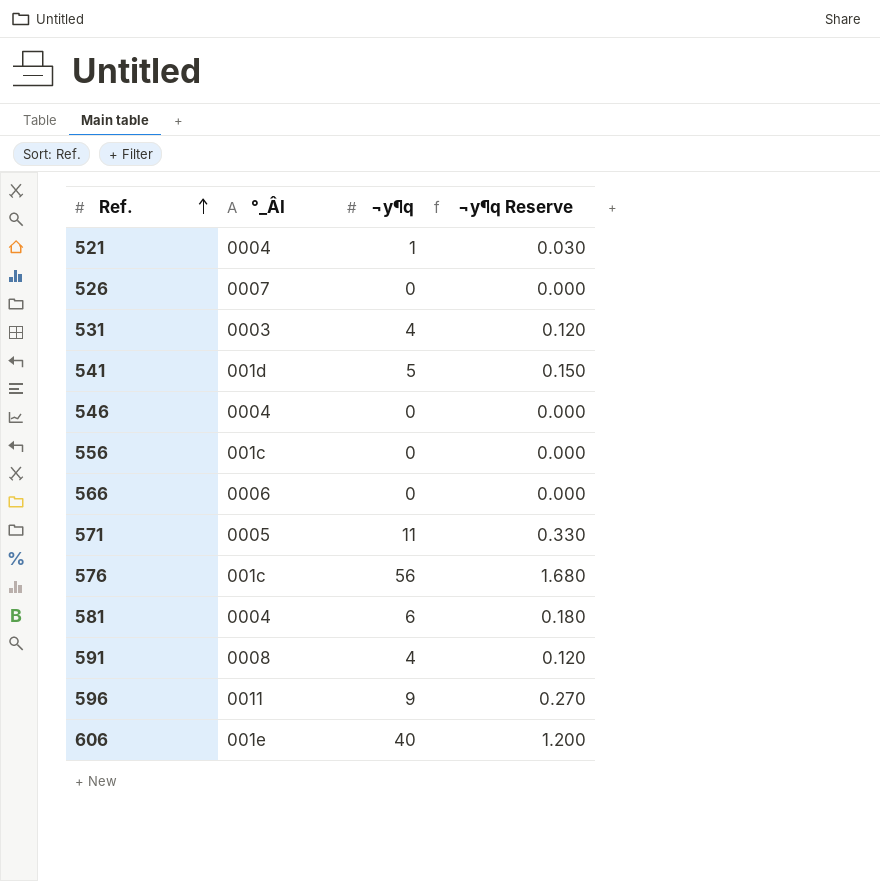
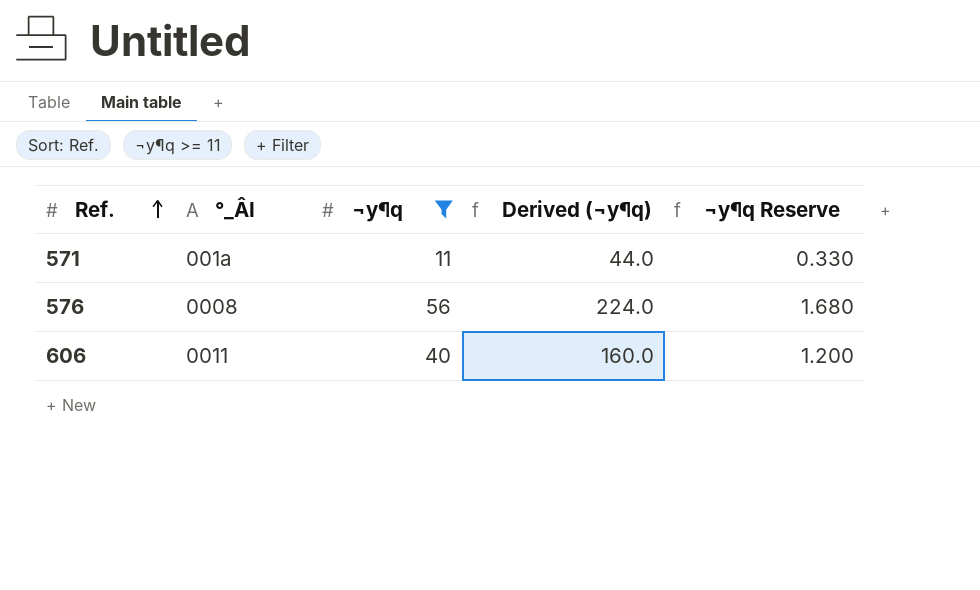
filter: none -> ¬y¶q >= 11
column Derived (¬y¶q) | formula: none -> [¬y¶q] * 4
571 | °_ÂI: 0005 -> 001a
576 | °_ÂI: 001c -> 0008
606 | °_ÂI: 001e -> 0011

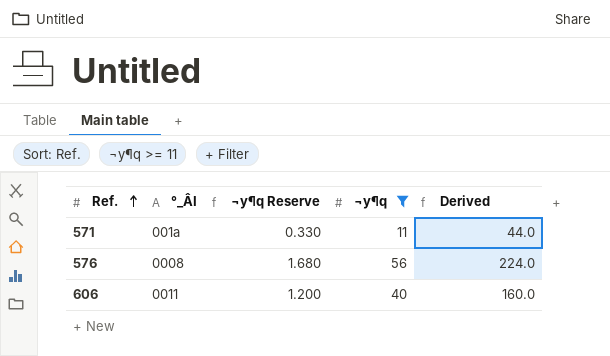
column ¬y¶q Reserve | position: 5 -> 3
column name: Derived (¬y¶q) -> Derived

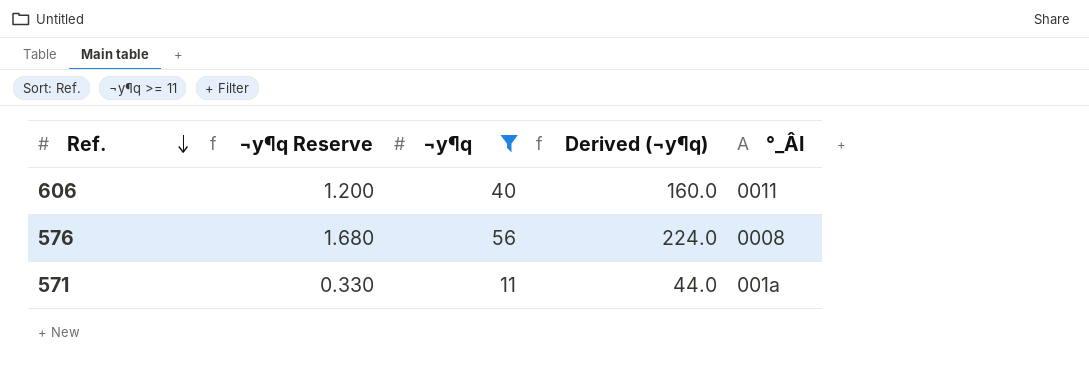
row order: Ref. ascending -> Ref. descending
column name: Derived -> Derived (¬y¶q)
column °_ÂI | position: 2 -> 5

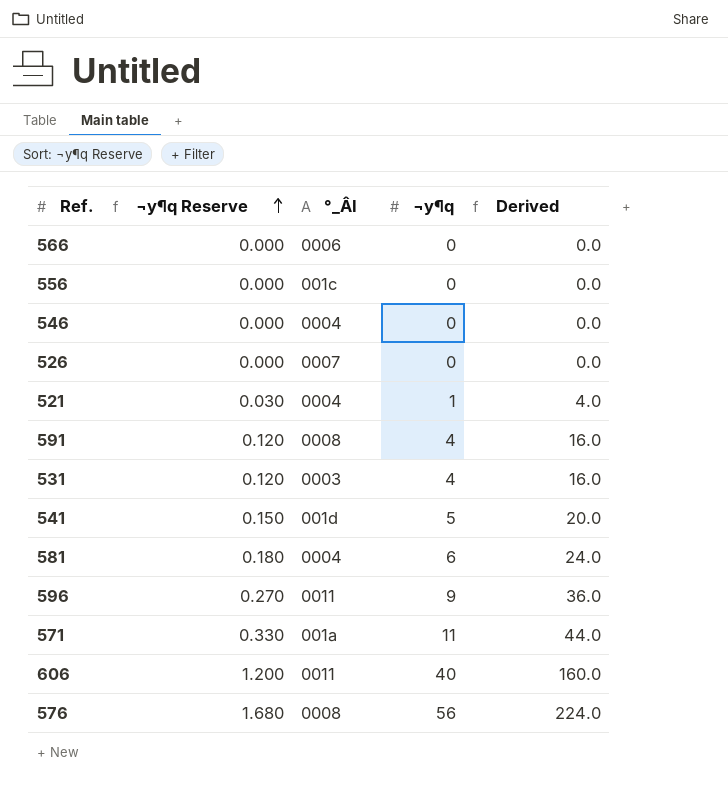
filter: ¬y¶q >= 11 -> none
row order: Ref. descending -> ¬y¶q Reserve ascending
column °_ÂI | position: 5 -> 3
column name: Derived (¬y¶q) -> Derived

